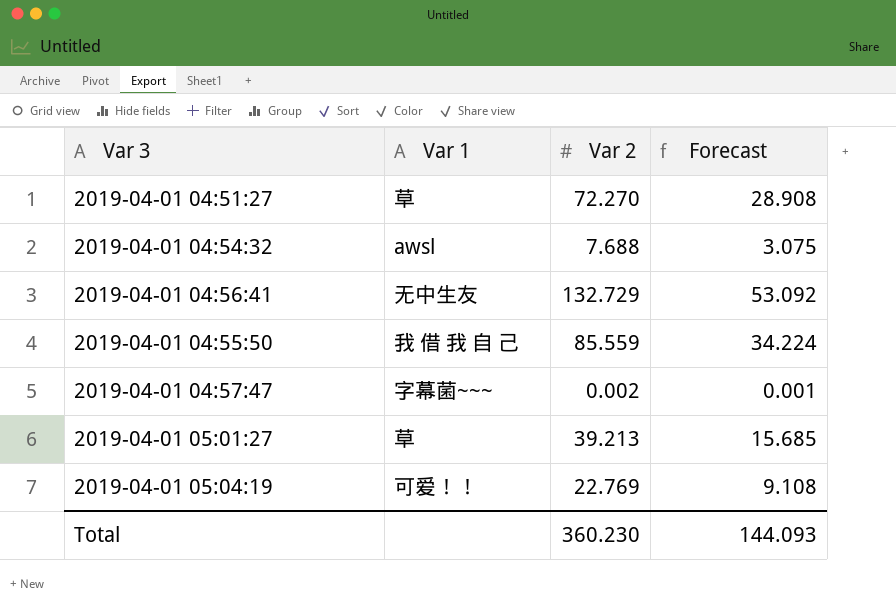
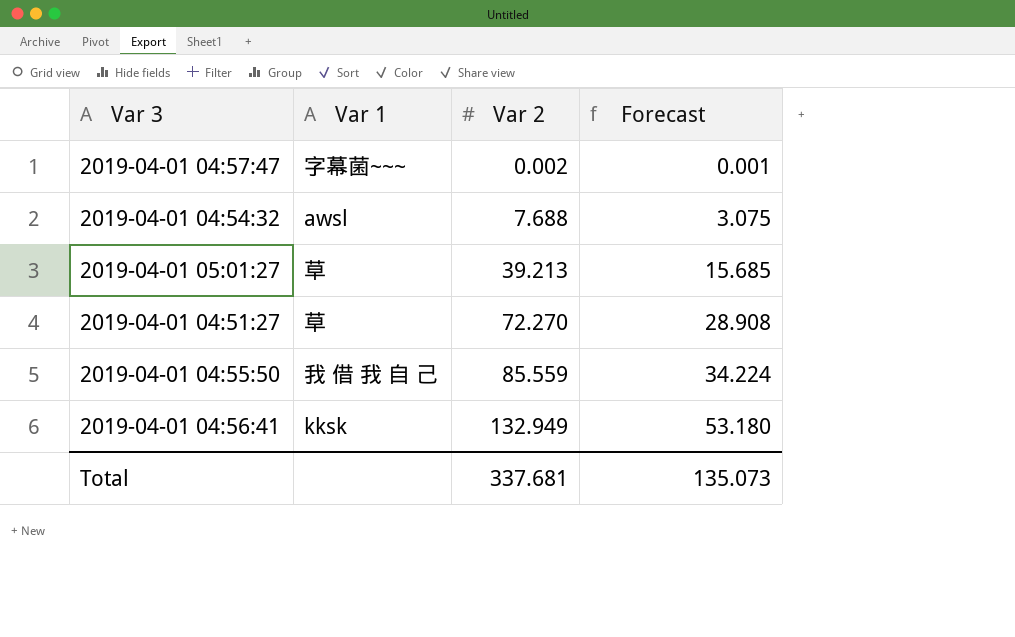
row order: none -> Var 2 ascending
row 2019-04-01 05:04:19: 可爱！！ | 22.769 | 9.108 -> none
2019-04-01 04:56:41 | Var 1: 无中生友 -> kksk
2019-04-01 04:56:41 | Var 2: 132.729 -> 132.949
2019-04-01 04:56:41 | Forecast: 53.092 -> 53.180
Total | Var 2: 360.230 -> 337.681
Total | Forecast: 144.093 -> 135.073

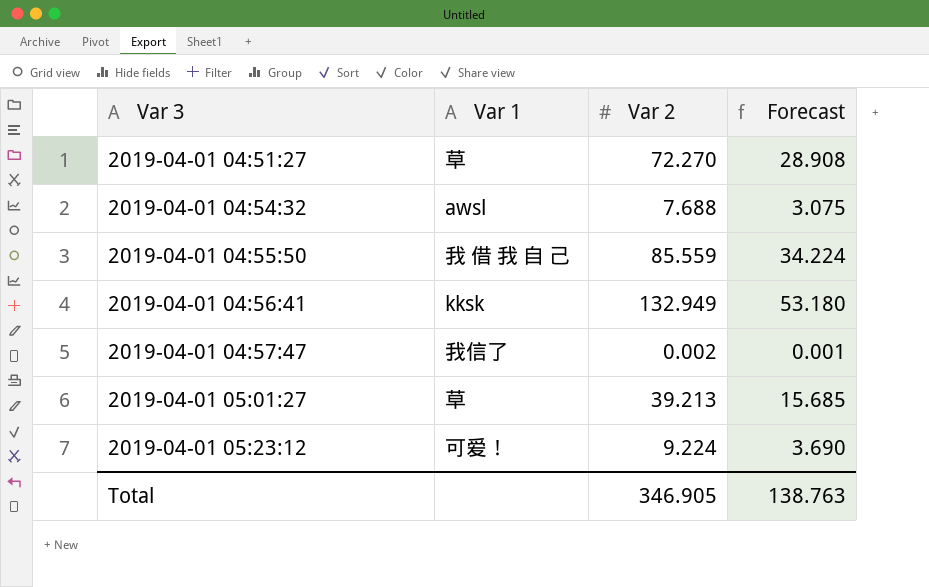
row order: Var 2 ascending -> Var 3 ascending
2019-04-01 04:57:47 | Var 1: 字幕菌~~~ -> 我信了
row 2019-04-01 05:23:12: none -> 可爱！ | 9.224 | 3.690
Total | Var 2: 337.681 -> 346.905
Total | Forecast: 135.073 -> 138.763

